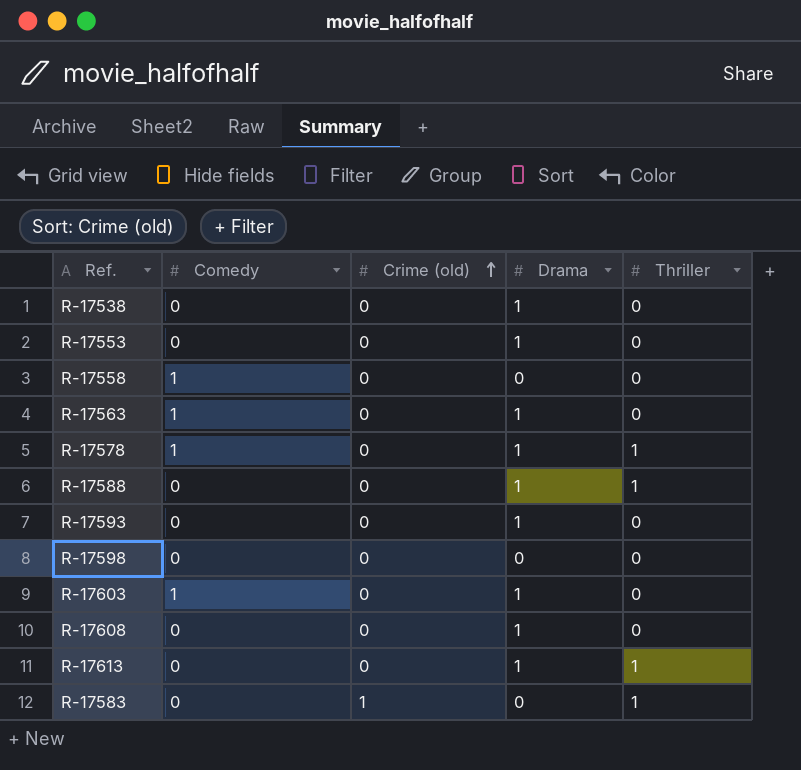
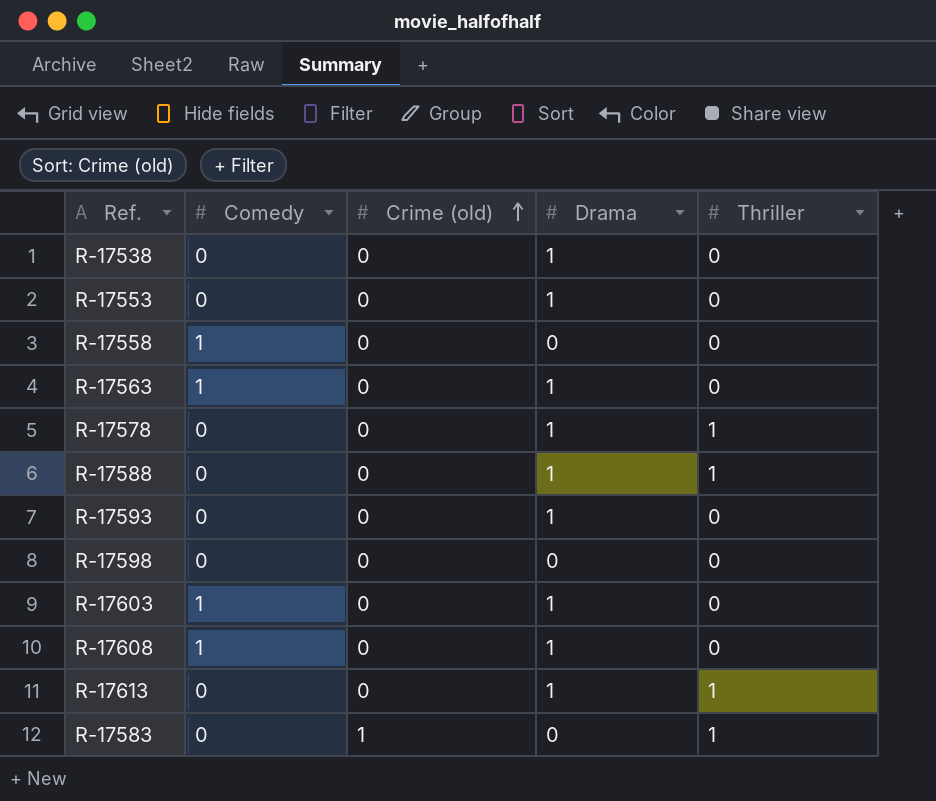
R-17578 | Comedy: 1 -> 0
R-17608 | Comedy: 0 -> 1

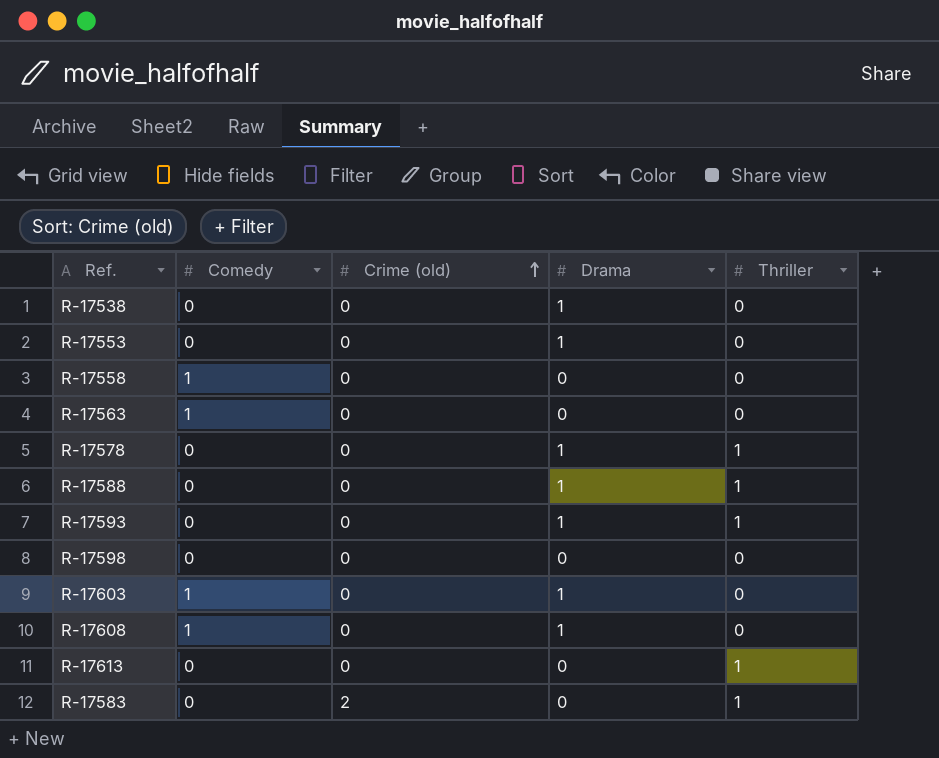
R-17563 | Drama: 1 -> 0
R-17593 | Thriller: 0 -> 1
R-17613 | Drama: 1 -> 0
R-17583 | Crime (old): 1 -> 2

